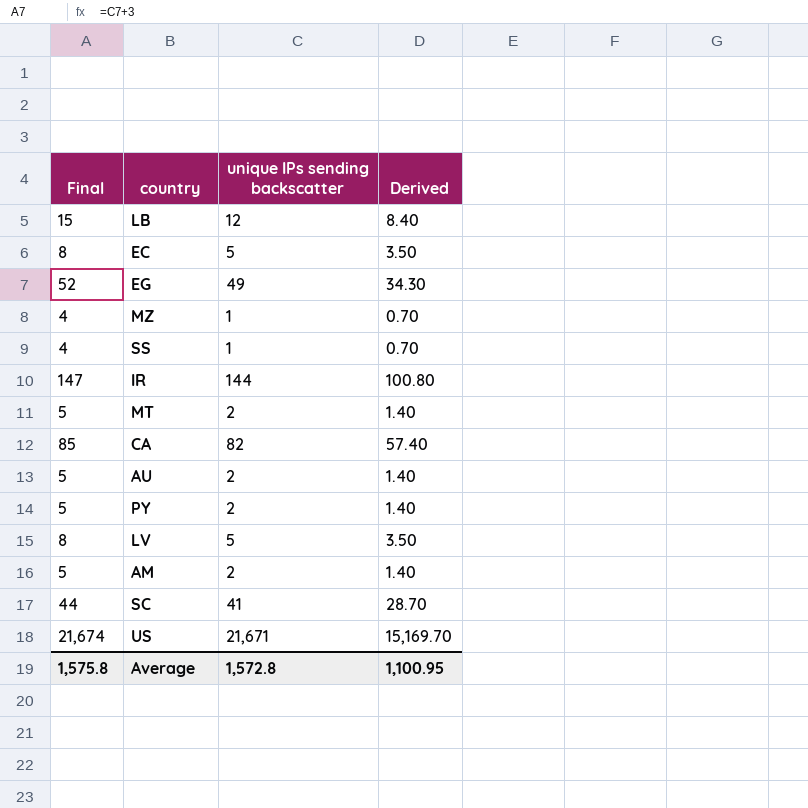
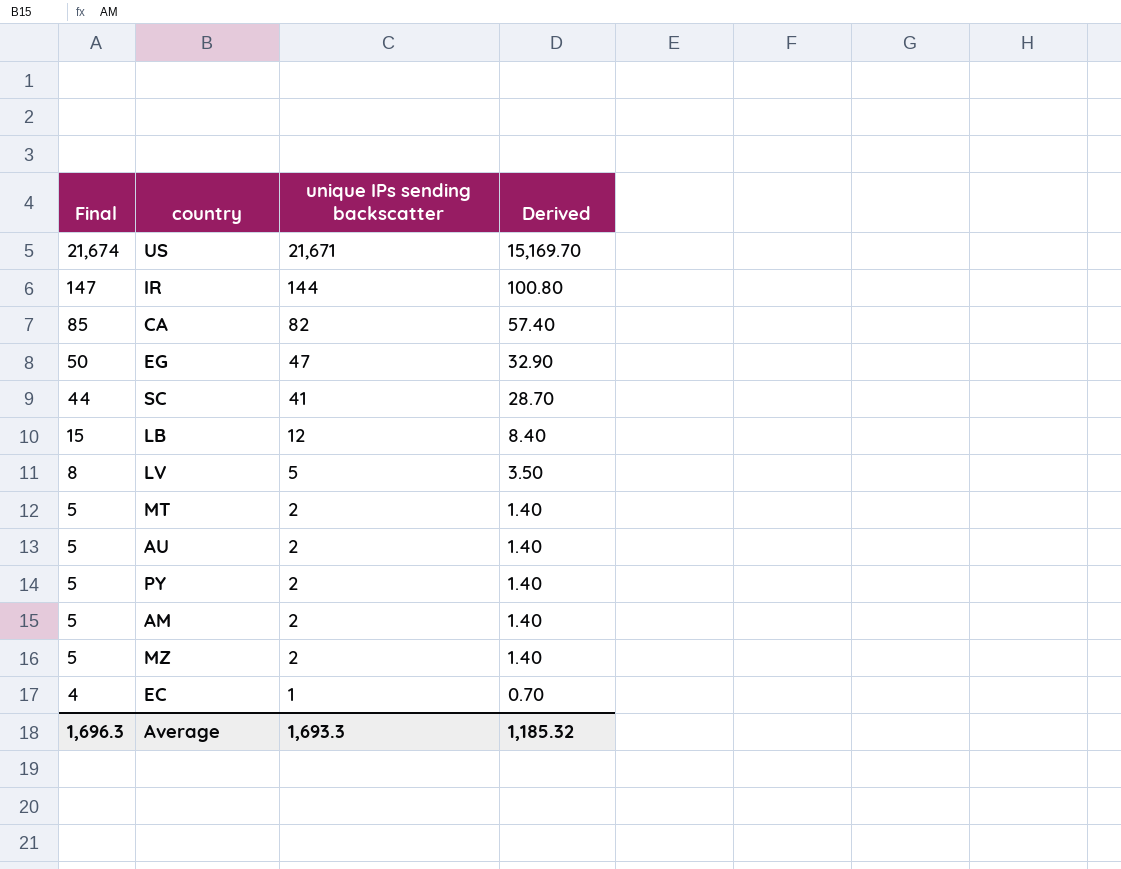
row order: none -> Final descending
row SS: 4 | 1 | 0.70 -> none
EG | Final: 52 -> 50
EG | unique IPs sending backscatter: 49 -> 47
EG | Derived: 34.30 -> 32.90
MZ | Final: 4 -> 5
MZ | unique IPs sending backscatter: 1 -> 2
MZ | Derived: 0.70 -> 1.40
EC | Final: 8 -> 4
EC | unique IPs sending backscatter: 5 -> 1
EC | Derived: 3.50 -> 0.70
Average | Final: 1,575.8 -> 1,696.3
Average | unique IPs sending backscatter: 1,572.8 -> 1,693.3
Average | Derived: 1,100.95 -> 1,185.32

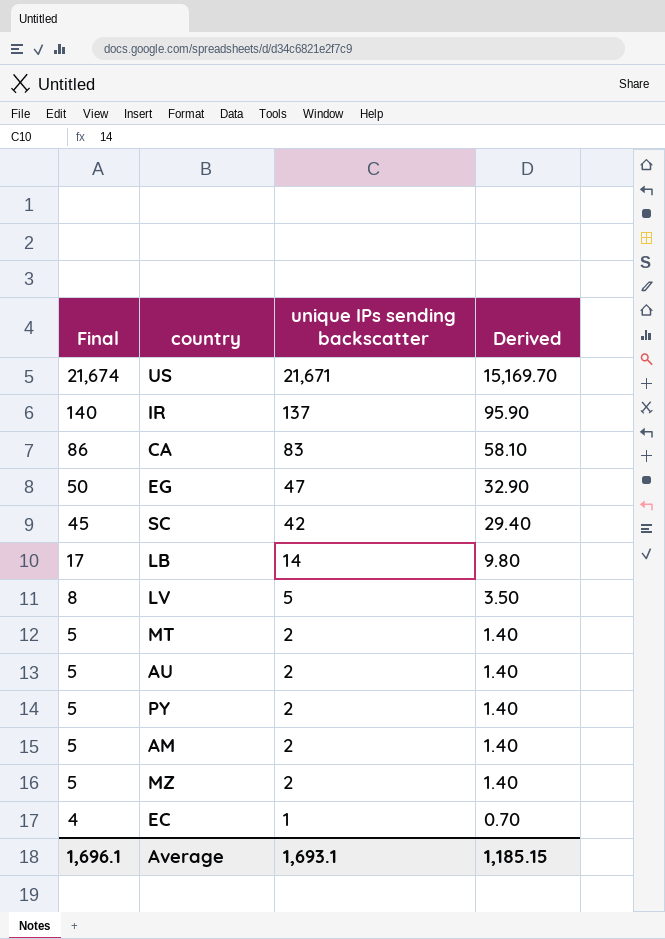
IR | Final: 147 -> 140
IR | unique IPs sending backscatter: 144 -> 137
IR | Derived: 100.80 -> 95.90
CA | Final: 85 -> 86
CA | unique IPs sending backscatter: 82 -> 83
CA | Derived: 57.40 -> 58.10
SC | Final: 44 -> 45
SC | unique IPs sending backscatter: 41 -> 42
SC | Derived: 28.70 -> 29.40
LB | Final: 15 -> 17
LB | unique IPs sending backscatter: 12 -> 14
LB | Derived: 8.40 -> 9.80
Average | Final: 1,696.3 -> 1,696.1
Average | unique IPs sending backscatter: 1,693.3 -> 1,693.1
Average | Derived: 1,185.32 -> 1,185.15

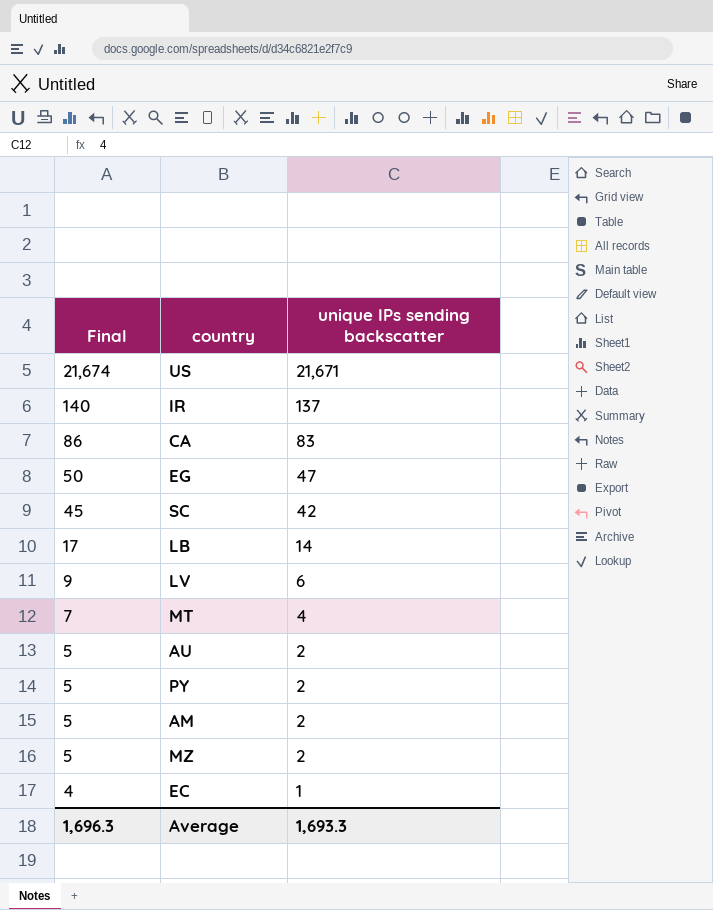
column Derived | formula: [unique IPs sending backscatter] * 0.7 -> none
LV | Final: 8 -> 9
LV | unique IPs sending backscatter: 5 -> 6
MT | Final: 5 -> 7
MT | unique IPs sending backscatter: 2 -> 4
Average | Final: 1,696.1 -> 1,696.3
Average | unique IPs sending backscatter: 1,693.1 -> 1,693.3

